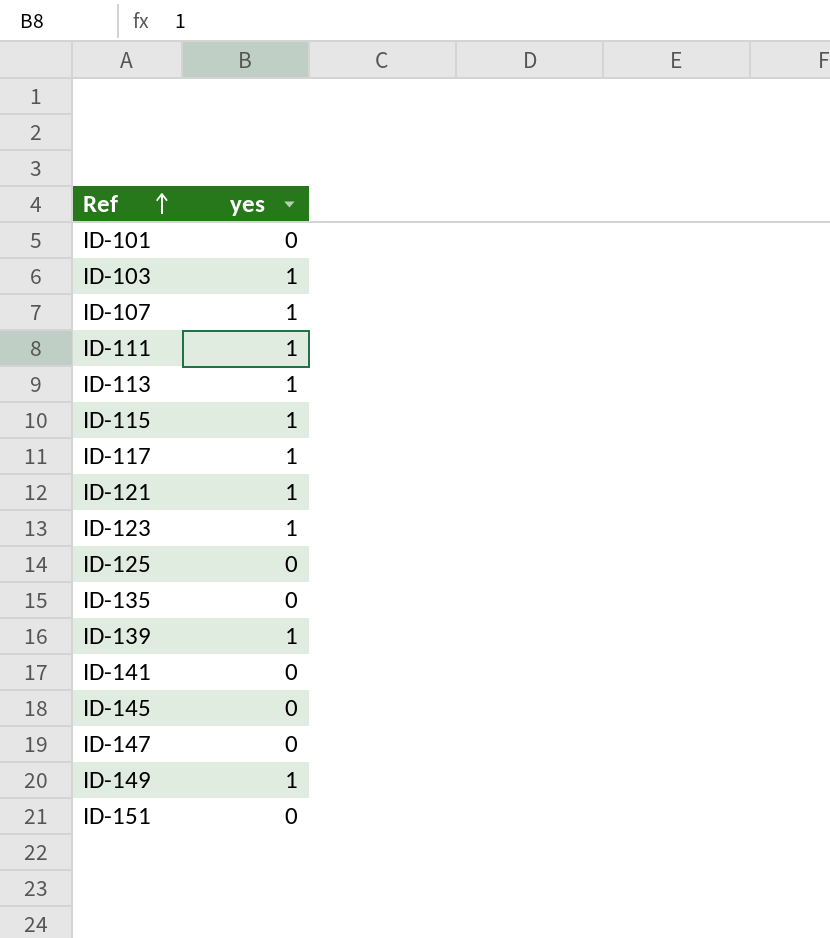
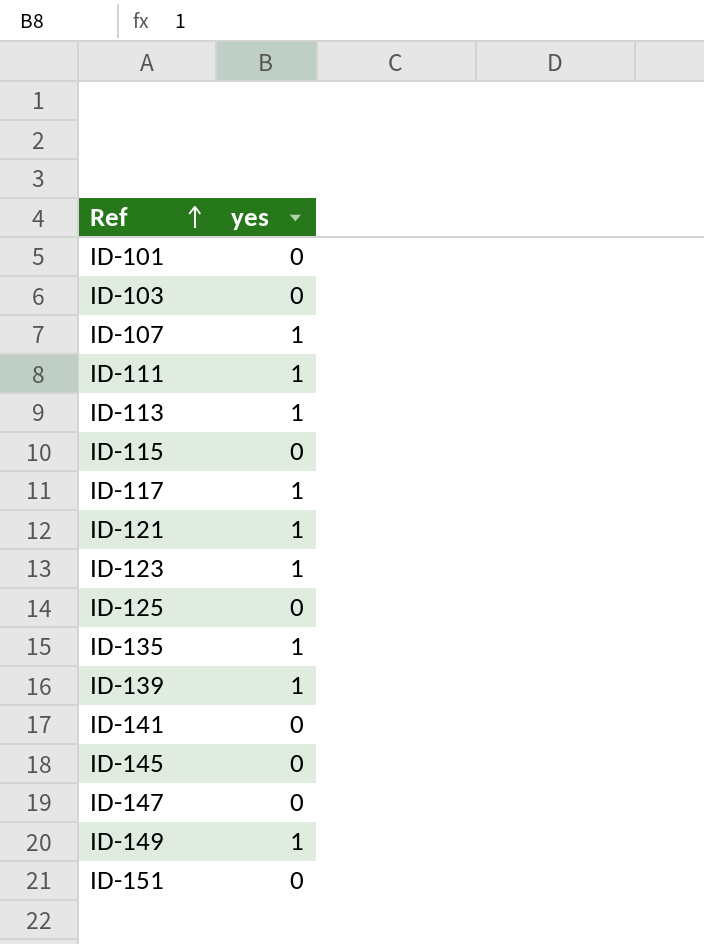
ID-103 | yes: 1 -> 0
ID-115 | yes: 1 -> 0
ID-135 | yes: 0 -> 1

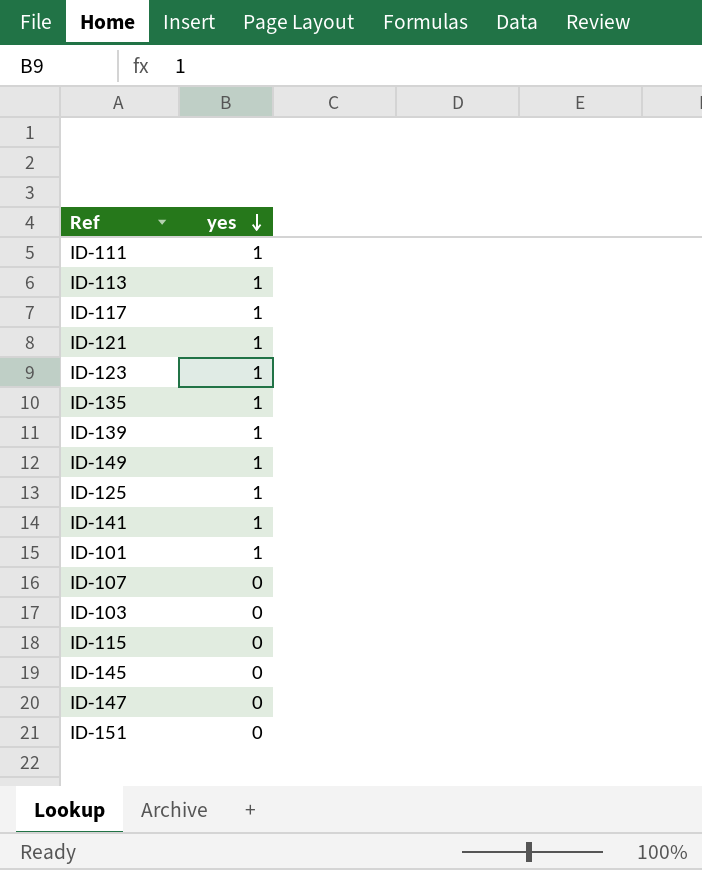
row order: Ref ascending -> yes descending
ID-125 | yes: 0 -> 1
ID-141 | yes: 0 -> 1
ID-101 | yes: 0 -> 1
ID-107 | yes: 1 -> 0

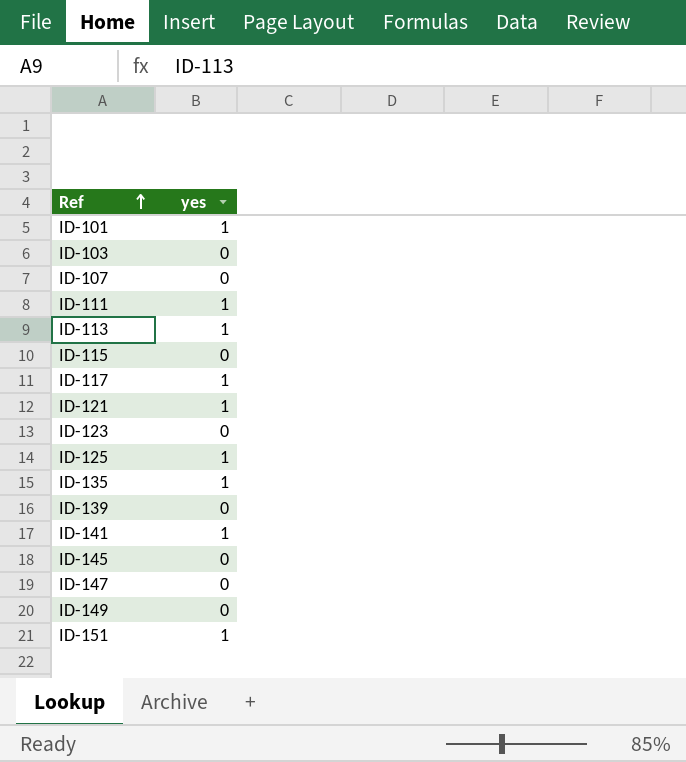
row order: yes descending -> Ref ascending
ID-123 | yes: 1 -> 0
ID-139 | yes: 1 -> 0
ID-149 | yes: 1 -> 0
ID-151 | yes: 0 -> 1

